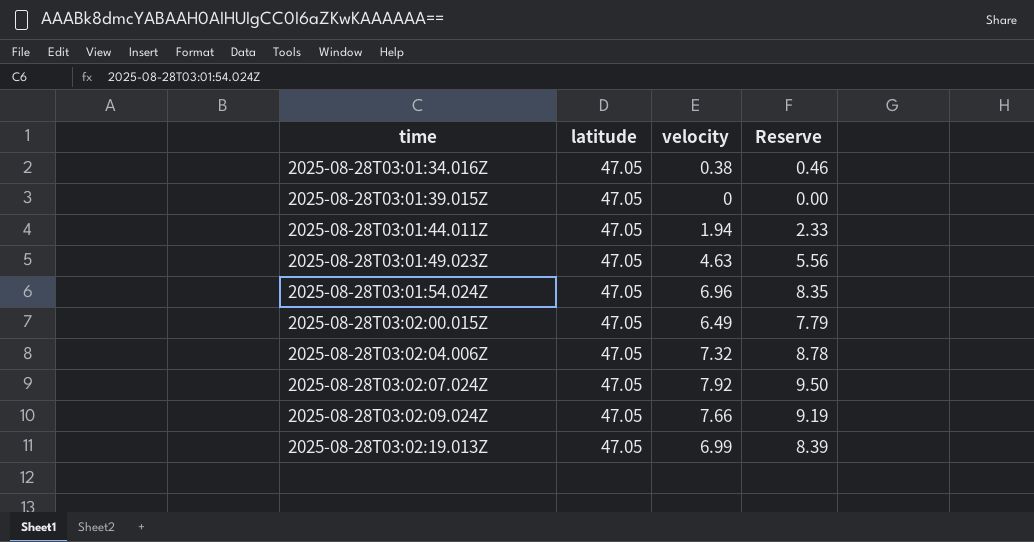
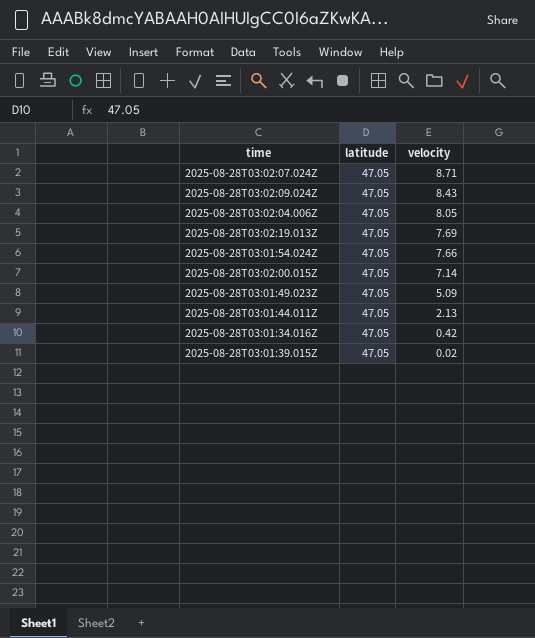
row order: time ascending -> velocity descending
column Reserve | formula: [velocity] * 1.2 -> none
2025-08-28T03:02:07.024Z | velocity: 7.92 -> 8.71
2025-08-28T03:02:09.024Z | velocity: 7.66 -> 8.43
2025-08-28T03:02:04.006Z | velocity: 7.32 -> 8.05
2025-08-28T03:02:19.013Z | velocity: 6.99 -> 7.69
2025-08-28T03:01:54.024Z | velocity: 6.96 -> 7.66
2025-08-28T03:02:00.015Z | velocity: 6.49 -> 7.14
2025-08-28T03:01:49.023Z | velocity: 4.63 -> 5.09
2025-08-28T03:01:44.011Z | velocity: 1.94 -> 2.13
2025-08-28T03:01:34.016Z | velocity: 0.38 -> 0.42
2025-08-28T03:01:39.015Z | velocity: 0 -> 0.02

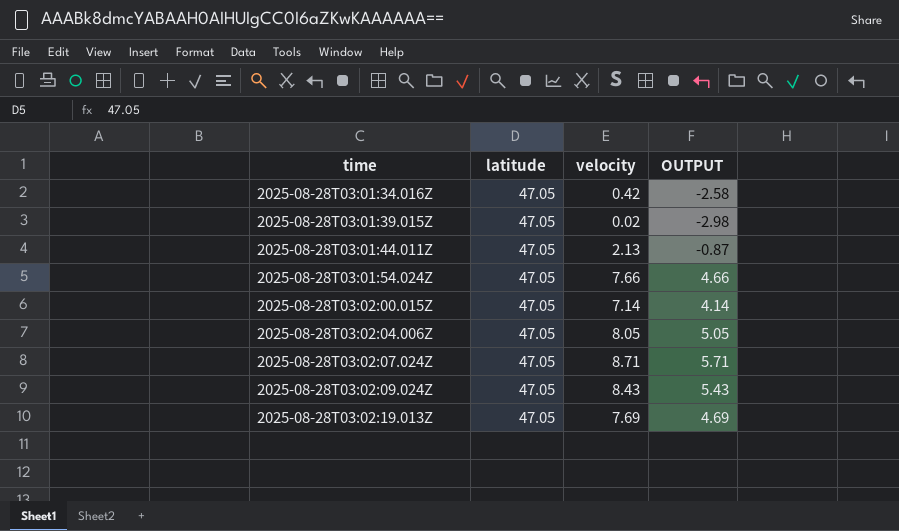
row order: velocity descending -> time ascending
column OUTPUT | formula: none -> [velocity] - 3
row 2025-08-28T03:01:49.023Z: 47.05 | 5.09 -> none

